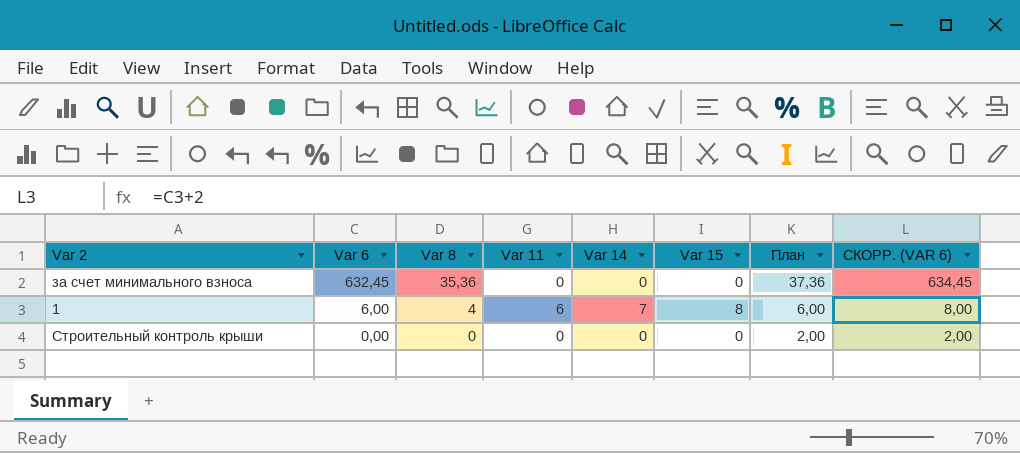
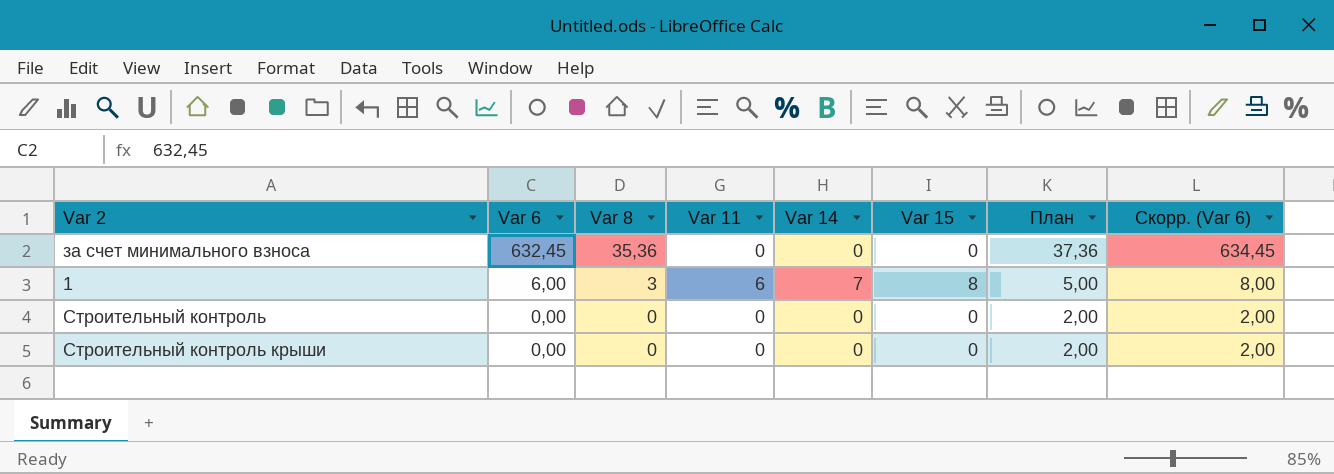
column name: СКОРР. (VAR 6) -> Скорр. (Var 6)
1 | Var 8: 4 -> 3
1 | План: 6,00 -> 5,00
row Строительный контроль: none -> 0,00 | 0 | 0 | 0 | 0 | 2,00 | 2,00

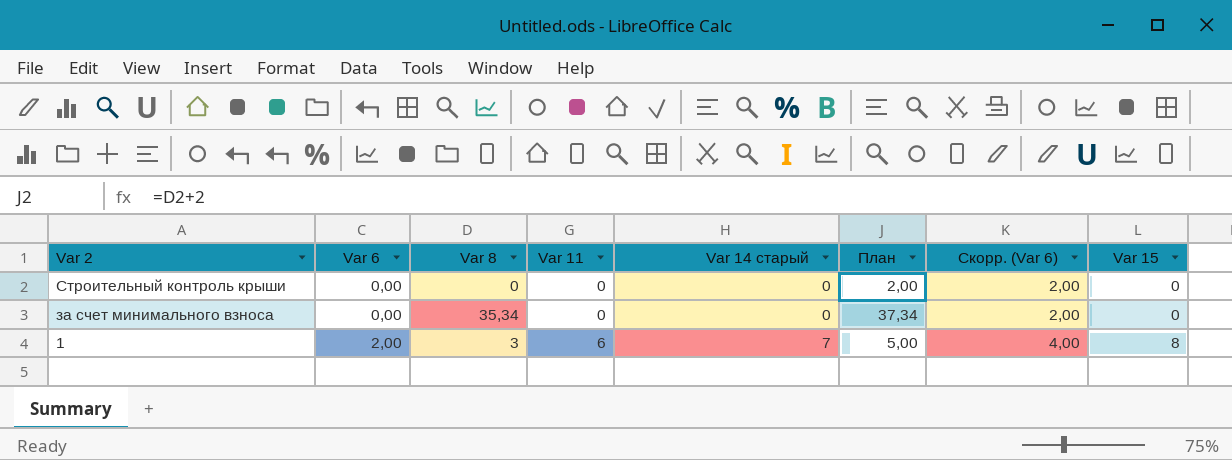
row order: Var 6 descending -> Var 2 descending
column name: Var 14 -> Var 14 старый
column Var 15 | position: 6 -> 8
row Строительный контроль: 0,00 | 0 | 0 | 0 | 0 | 2,00 | 2,00 -> none
за счет минимального взноса | Var 6: 632,45 -> 0,00
за счет минимального взноса | Var 8: 35,36 -> 35,34
за счет минимального взноса | План: 37,36 -> 37,34
за счет минимального взноса | Скорр. (Var 6): 634,45 -> 2,00
1 | Var 6: 6,00 -> 2,00
1 | Скорр. (Var 6): 8,00 -> 4,00

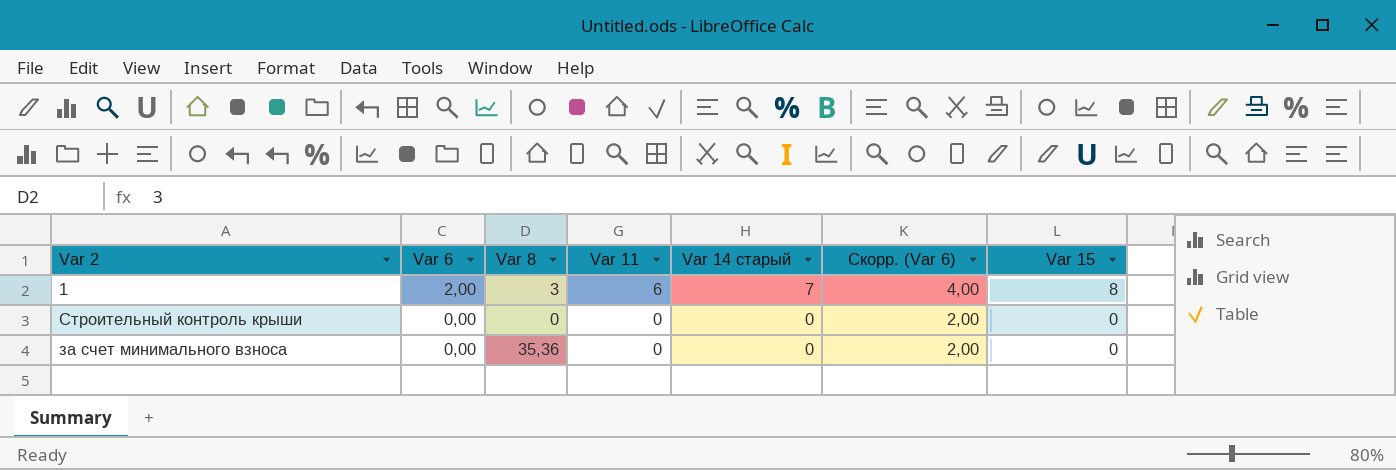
row order: Var 2 descending -> Var 6 descending
column План | formula: [Var 8] + 2 -> none
за счет минимального взноса | Var 8: 35,34 -> 35,36

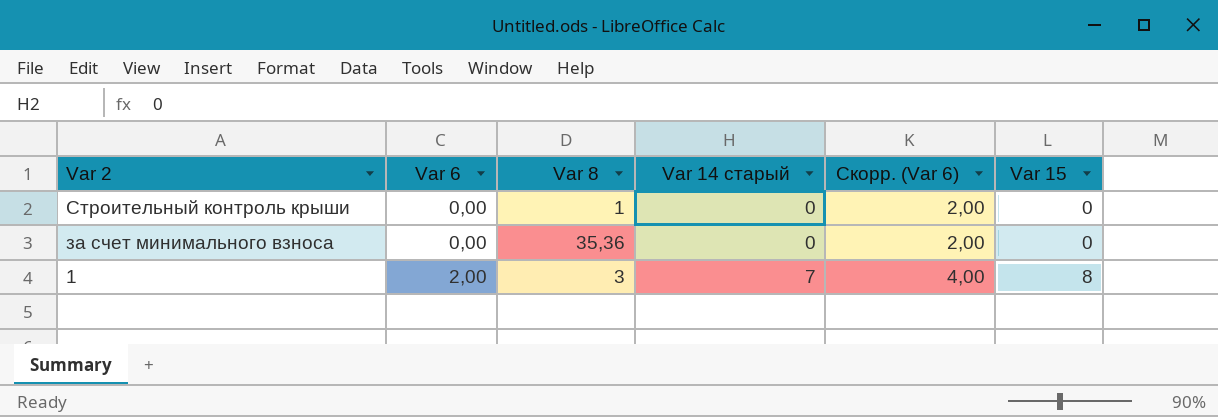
row order: Var 6 descending -> Var 2 descending
column Var 11 | position: 4 -> none
Строительный контроль крыши | Var 8: 0 -> 1

